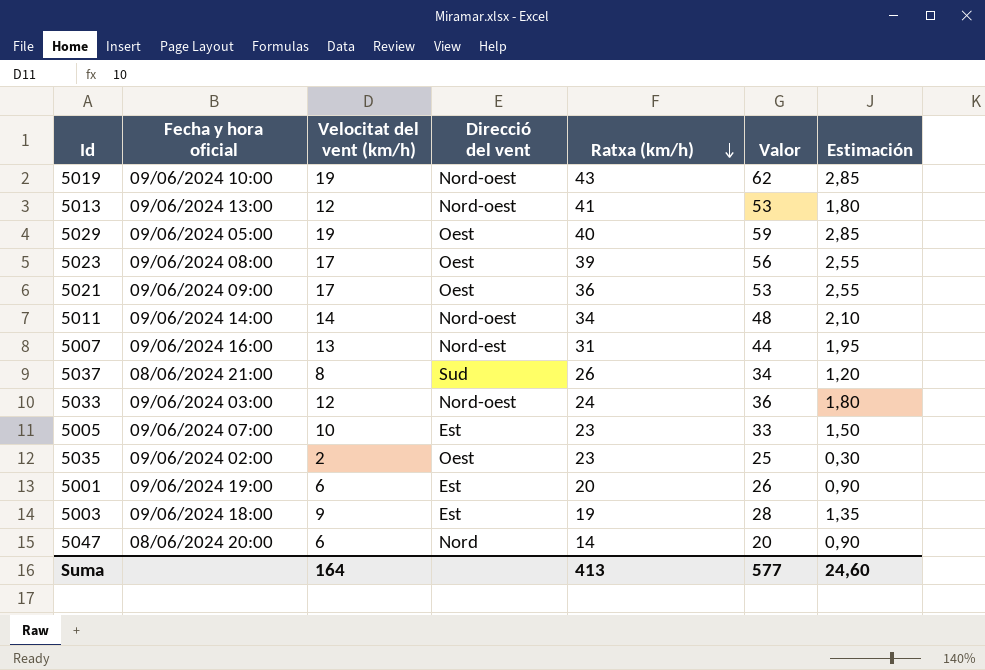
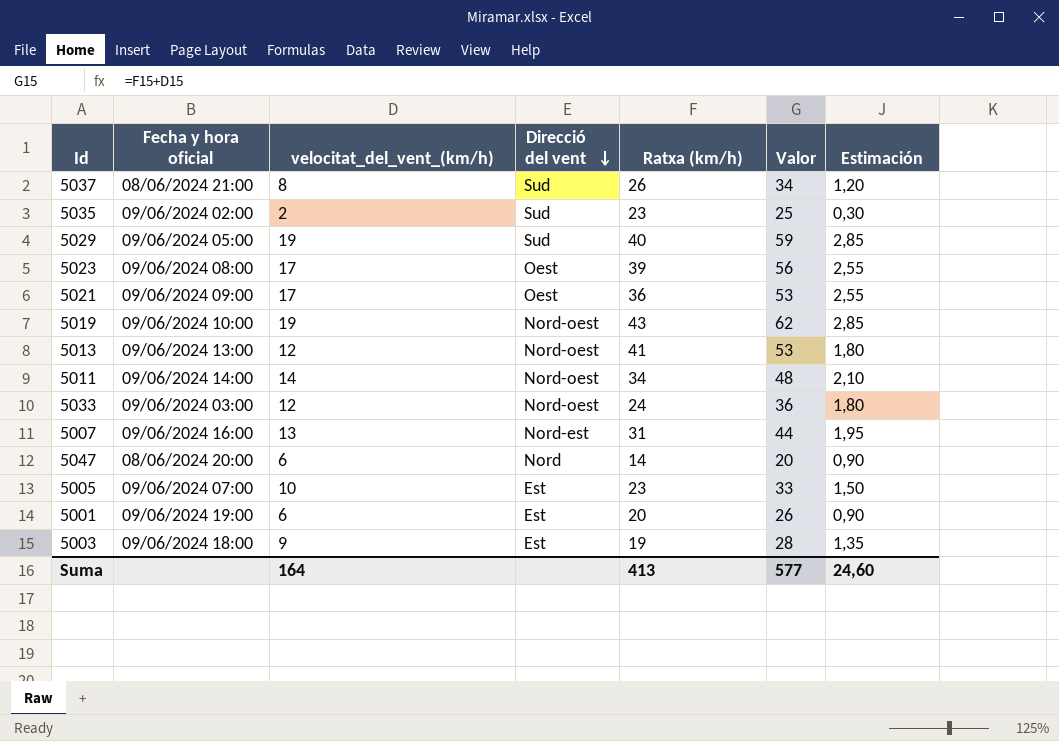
row order: Ratxa (km/h) descending -> Direcció del vent descending
column name: Velocitat del vent (km/h) -> velocitat_del_vent_(km/h)
5035 | Direcció del vent: Oest -> Sud
5029 | Direcció del vent: Oest -> Sud

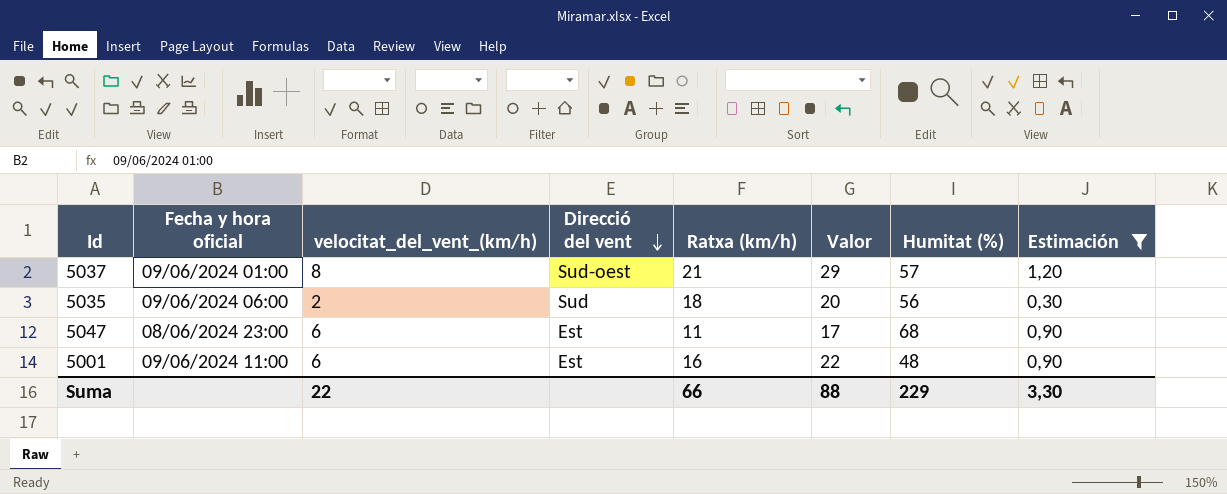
filter: none -> Estimación <= 1,20
column Humitat (%) | position: none -> 7
5037 | Fecha y hora oficial: 08/06/2024 21:00 -> 09/06/2024 01:00
5037 | Direcció del vent: Sud -> Sud-oest
5037 | Ratxa (km/h): 26 -> 21
5037 | Valor: 34 -> 29
5035 | Fecha y hora oficial: 09/06/2024 02:00 -> 09/06/2024 06:00
5035 | Ratxa (km/h): 23 -> 18
5035 | Valor: 25 -> 20
5047 | Fecha y hora oficial: 08/06/2024 20:00 -> 08/06/2024 23:00
5047 | Direcció del vent: Nord -> Est
5047 | Ratxa (km/h): 14 -> 11
5047 | Valor: 20 -> 17
5001 | Fecha y hora oficial: 09/06/2024 19:00 -> 09/06/2024 11:00
5001 | Ratxa (km/h): 20 -> 16
5001 | Valor: 26 -> 22
Suma | velocitat_del_vent_(km/h): 164 -> 22
Suma | Ratxa (km/h): 413 -> 66
Suma | Valor: 577 -> 88
Suma | Estimación: 24,60 -> 3,30

